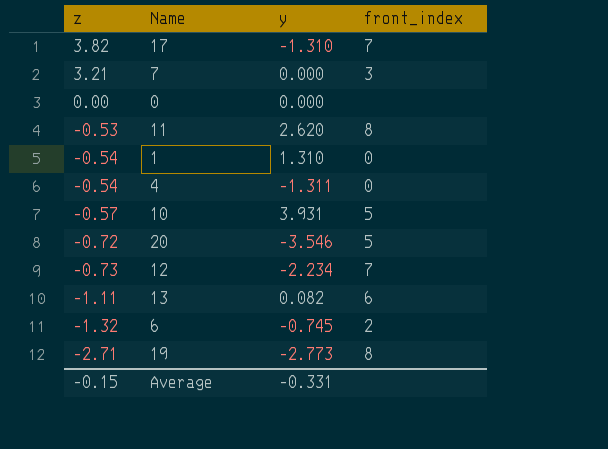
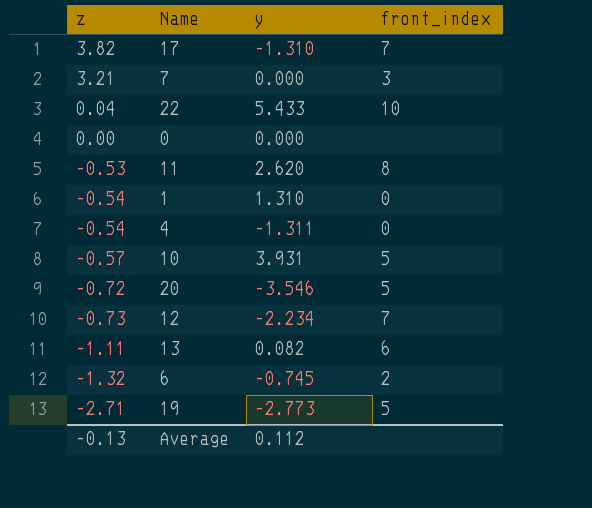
row 22: none -> 0.04 | 5.433 | 10
19 | front_index: 8 -> 5
Average | z: -0.15 -> -0.13
Average | y: -0.331 -> 0.112

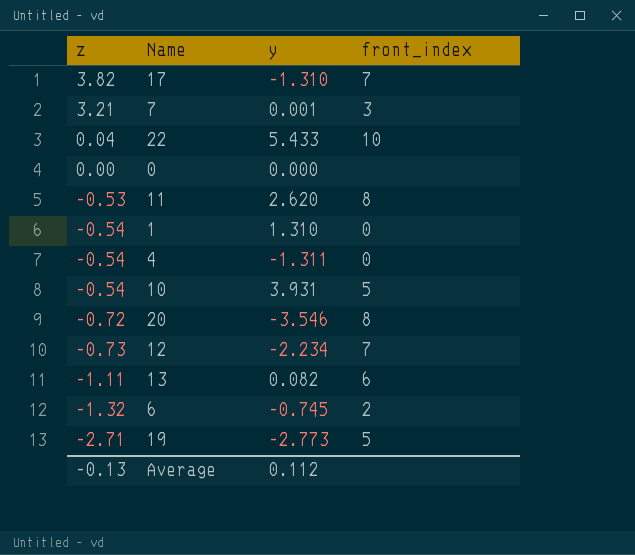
7 | y: 0.000 -> 0.001
10 | z: -0.57 -> -0.54
20 | front_index: 5 -> 8

